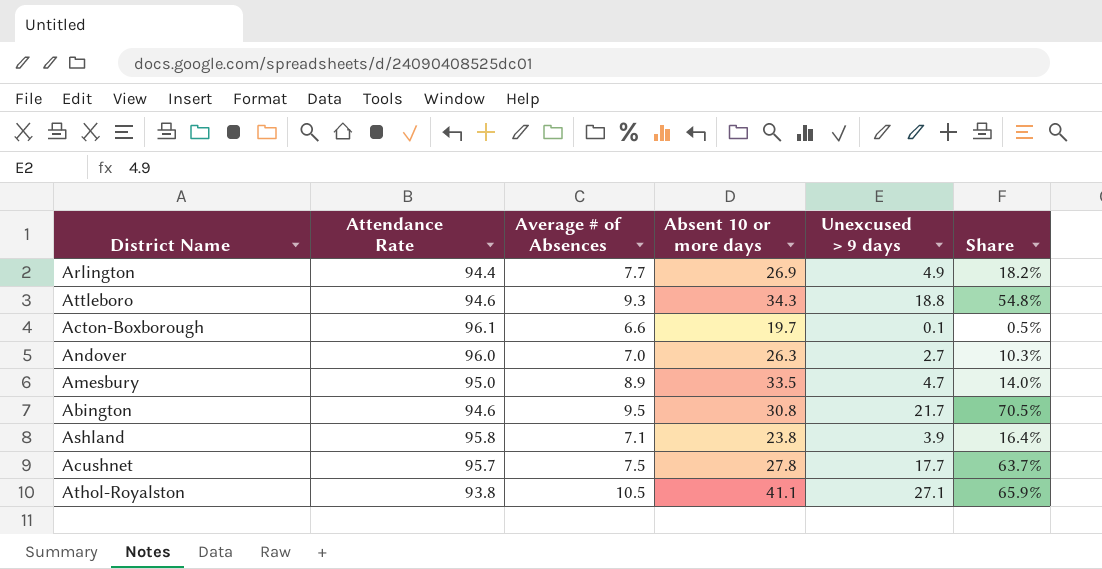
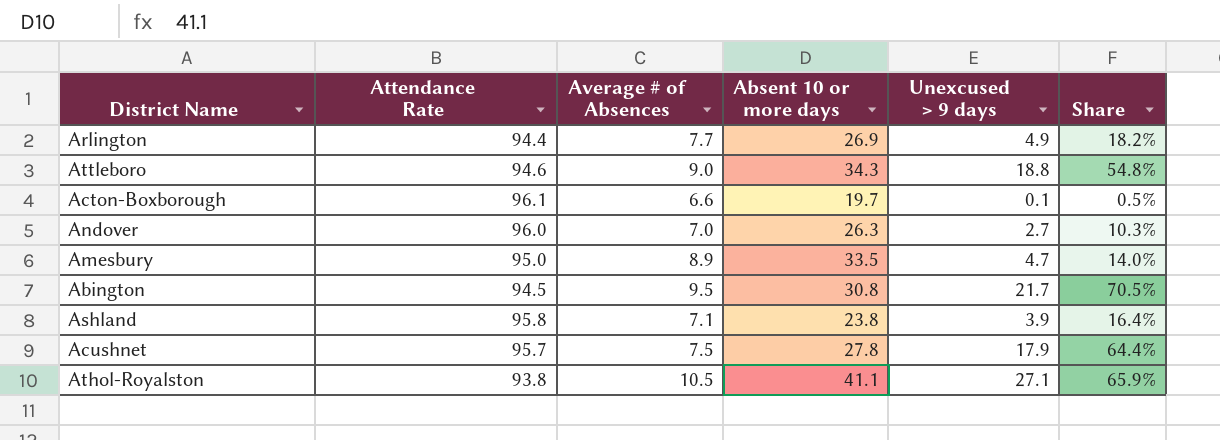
Attleboro | Average # of Absences: 9.3 -> 9.0
Abington | Attendance Rate: 94.6 -> 94.5
Acushnet | Unexcused > 9 days: 17.7 -> 17.9
Acushnet | Share: 63.7% -> 64.4%

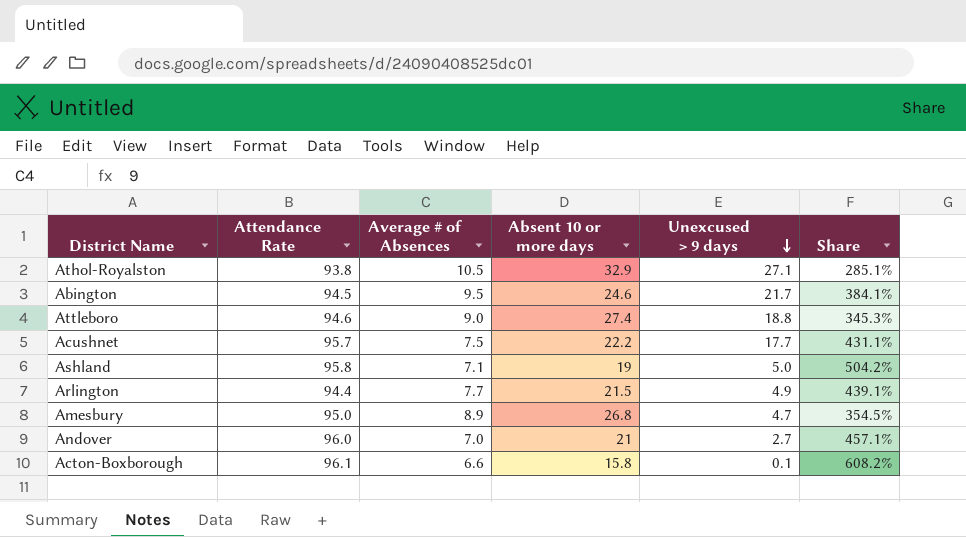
row order: none -> Unexcused > 9 days descending
column Share | formula: [Unexcused > 9 days] / [Absent 10 or more days] -> [Attendance Rate] / [Absent 10 or more days]
Athol-Royalston | Absent 10 or more days: 41.1 -> 32.9
Abington | Absent 10 or more days: 30.8 -> 24.6
Attleboro | Absent 10 or more days: 34.3 -> 27.4
Acushnet | Absent 10 or more days: 27.8 -> 22.2
Acushnet | Unexcused > 9 days: 17.9 -> 17.7
Ashland | Absent 10 or more days: 23.8 -> 19
Ashland | Unexcused > 9 days: 3.9 -> 5.0
Arlington | Absent 10 or more days: 26.9 -> 21.5
Amesbury | Absent 10 or more days: 33.5 -> 26.8
Andover | Absent 10 or more days: 26.3 -> 21
Acton-Boxborough | Absent 10 or more days: 19.7 -> 15.8

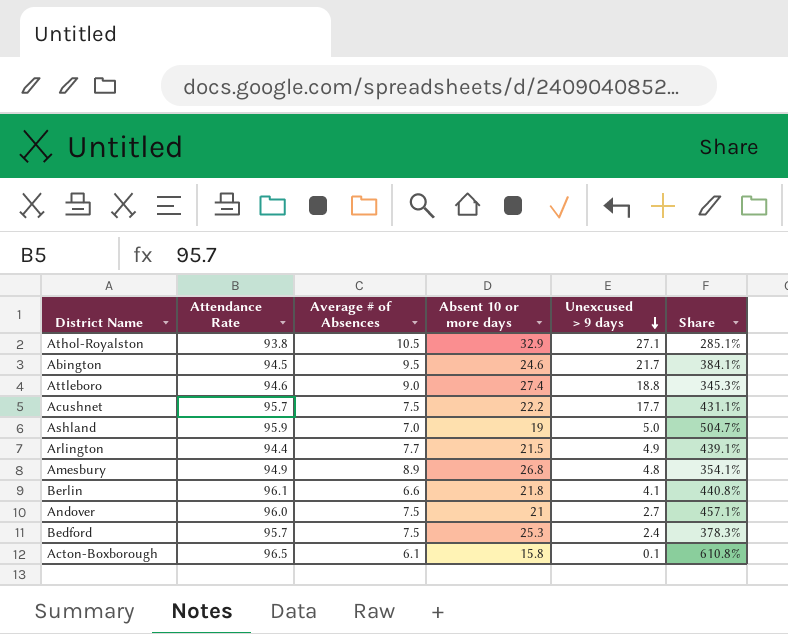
Ashland | Attendance Rate: 95.8 -> 95.9
Ashland | Average # of Absences: 7.1 -> 7.0
Ashland | Share: 504.2% -> 504.7%
Amesbury | Attendance Rate: 95.0 -> 94.9
Amesbury | Unexcused > 9 days: 4.7 -> 4.8
Amesbury | Share: 354.5% -> 354.1%
row Berlin: none -> 96.1 | 6.6 | 21.8 | 4.1 | 440.8%
Andover | Average # of Absences: 7.0 -> 7.5
row Bedford: none -> 95.7 | 7.5 | 25.3 | 2.4 | 378.3%
Acton-Boxborough | Attendance Rate: 96.1 -> 96.5
Acton-Boxborough | Average # of Absences: 6.6 -> 6.1
Acton-Boxborough | Share: 608.2% -> 610.8%

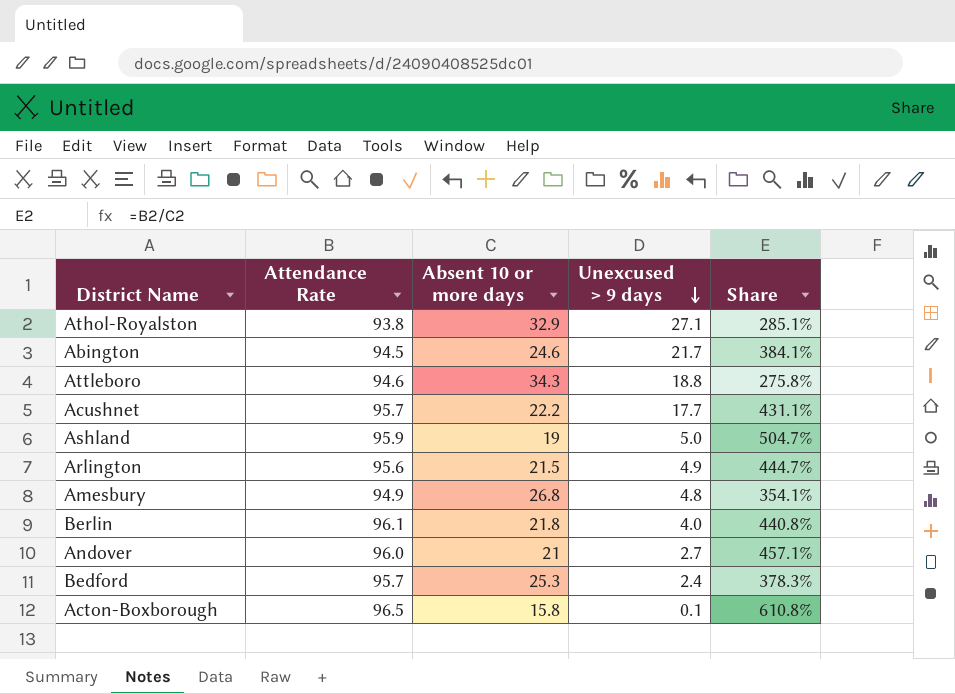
column Average # of Absences | position: 3 -> none
Attleboro | Absent 10 or more days: 27.4 -> 34.3
Attleboro | Share: 345.3% -> 275.8%
Arlington | Attendance Rate: 94.4 -> 95.6
Arlington | Share: 439.1% -> 444.7%
Berlin | Unexcused > 9 days: 4.1 -> 4.0

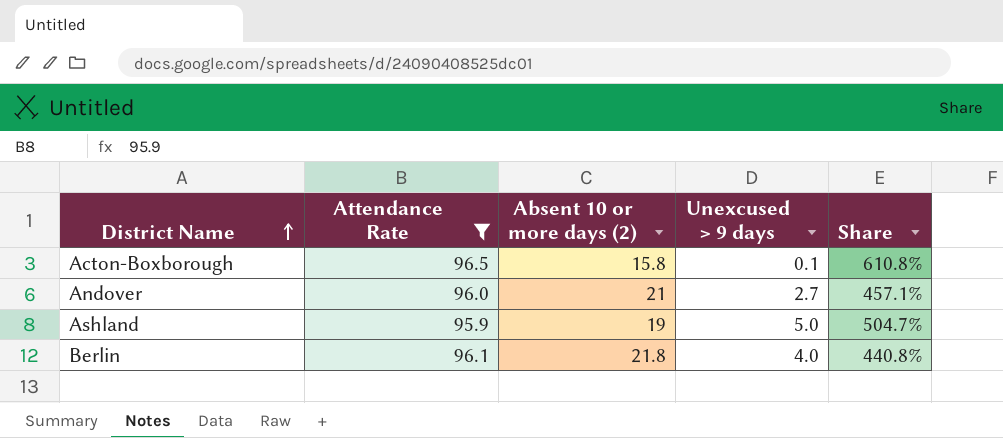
filter: none -> Attendance Rate >= 95.9
row order: Unexcused > 9 days descending -> District Name ascending
column name: Absent 10 or more days -> Absent 10 or more days (2)

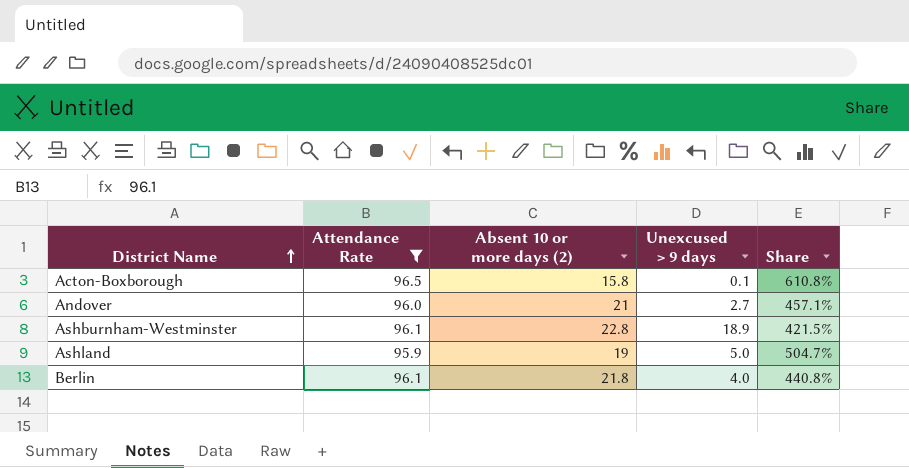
row Ashburnham-Westminster: none -> 96.1 | 22.8 | 18.9 | 421.5%

